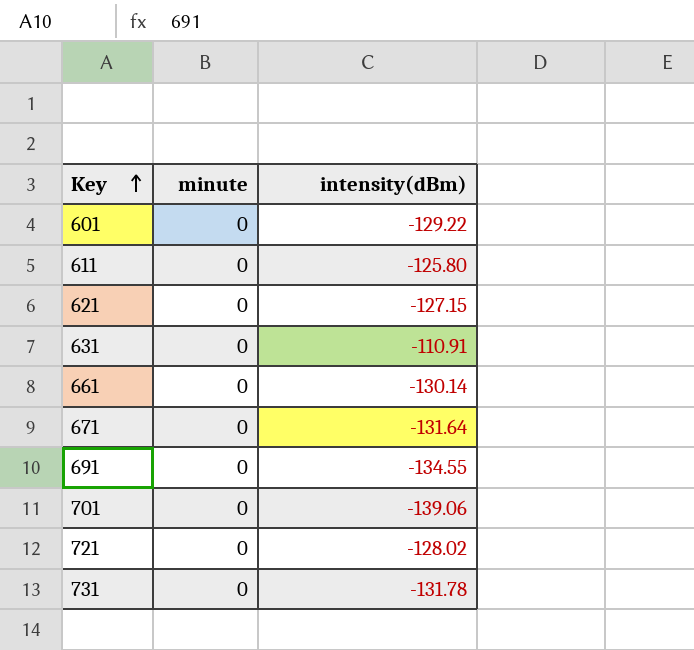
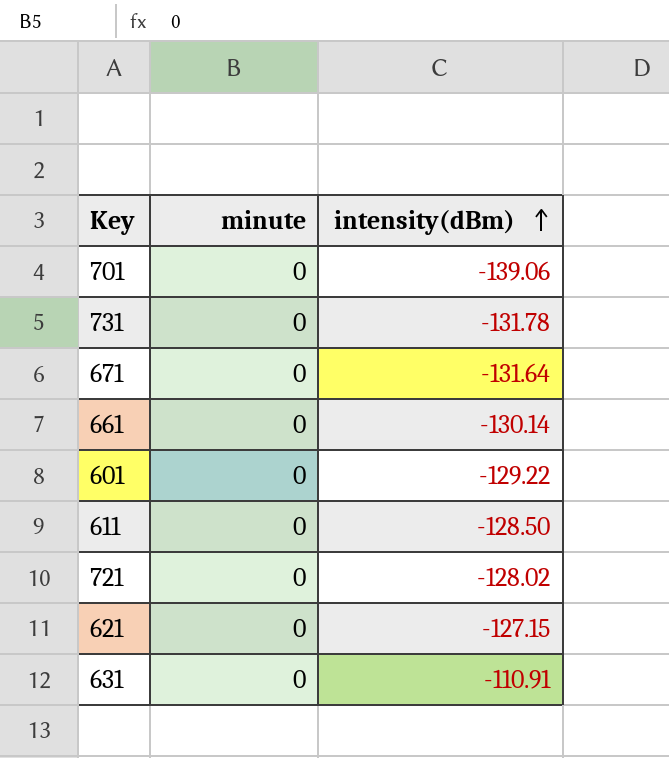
row order: Key ascending -> intensity(dBm) ascending
row 691: 0 | -134.55 -> none
611 | intensity(dBm): -125.80 -> -128.50

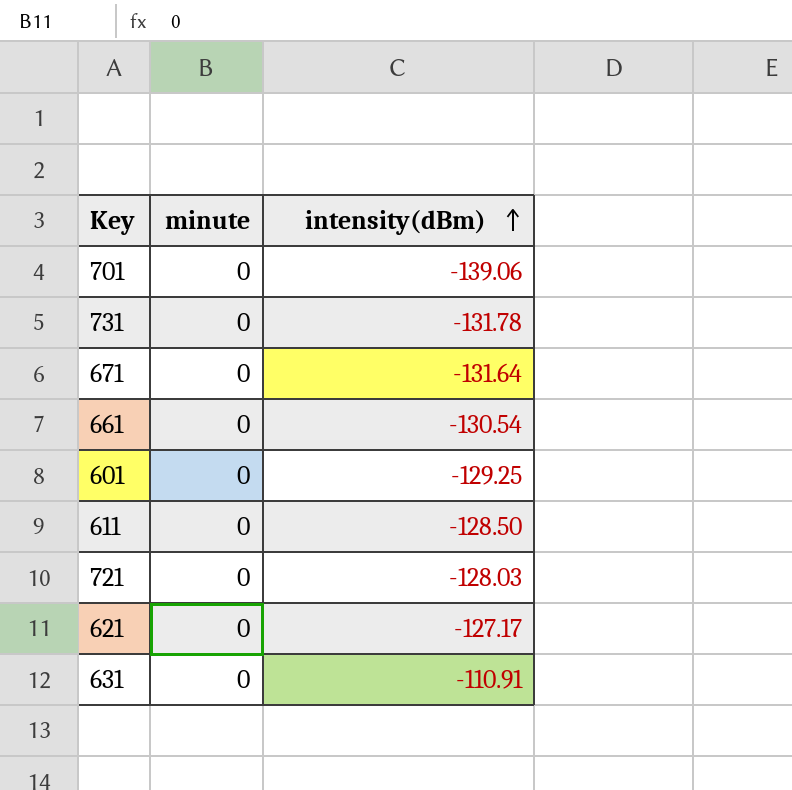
661 | intensity(dBm): -130.14 -> -130.54
601 | intensity(dBm): -129.22 -> -129.25
721 | intensity(dBm): -128.02 -> -128.03
621 | intensity(dBm): -127.15 -> -127.17

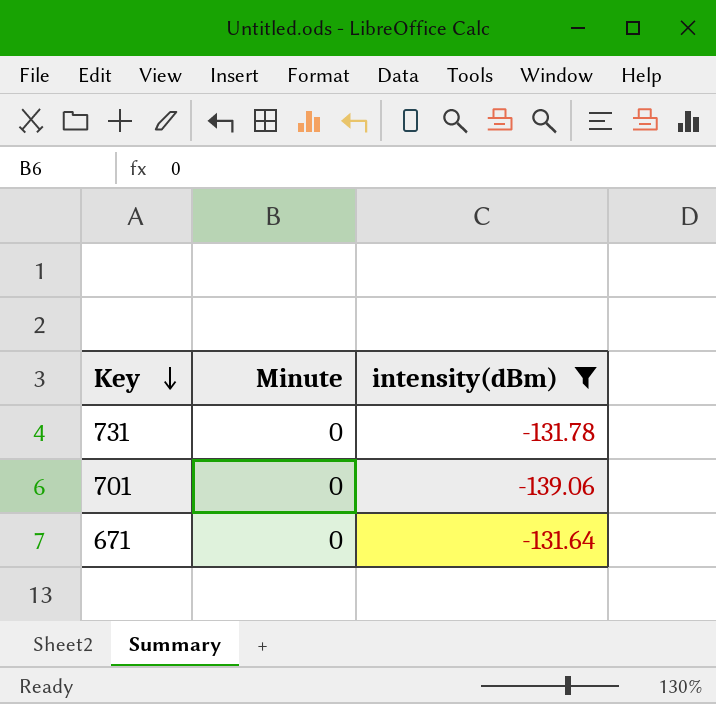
filter: none -> intensity(dBm) <= -131.64
row order: intensity(dBm) ascending -> Key descending
column name: minute -> Minute

